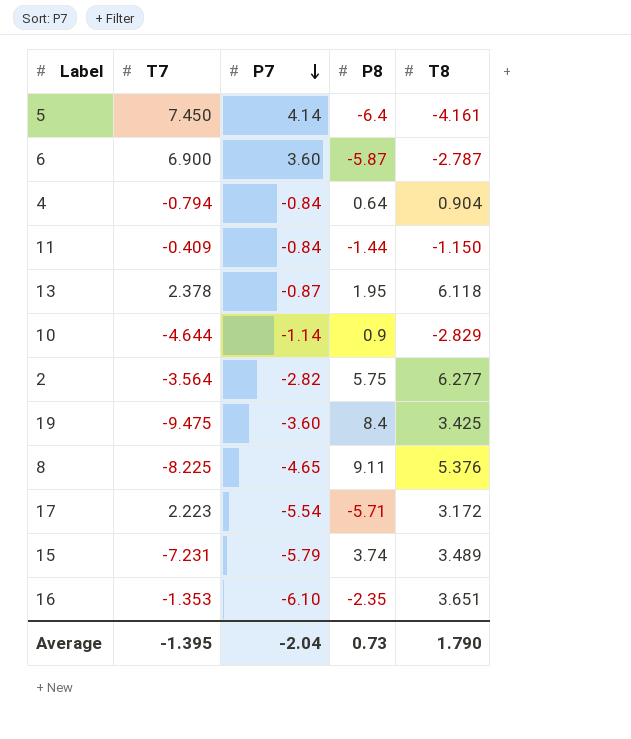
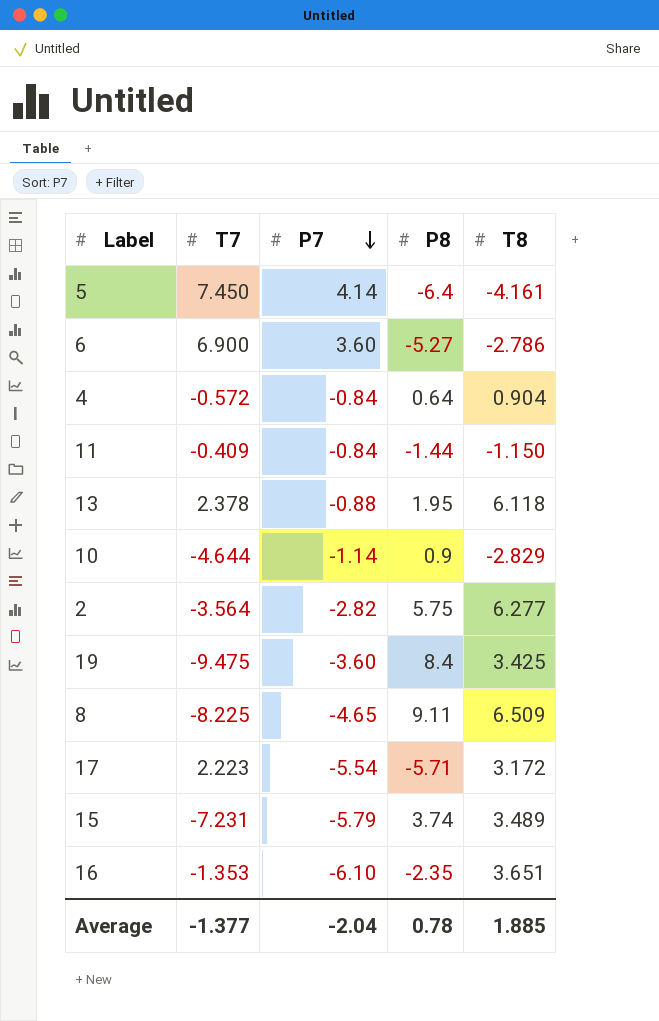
6 | P8: -5.87 -> -5.27
6 | T8: -2.787 -> -2.786
4 | T7: -0.794 -> -0.572
13 | P7: -0.87 -> -0.88
8 | T8: 5.376 -> 6.509
Average | T7: -1.395 -> -1.377
Average | P8: 0.73 -> 0.78
Average | T8: 1.790 -> 1.885

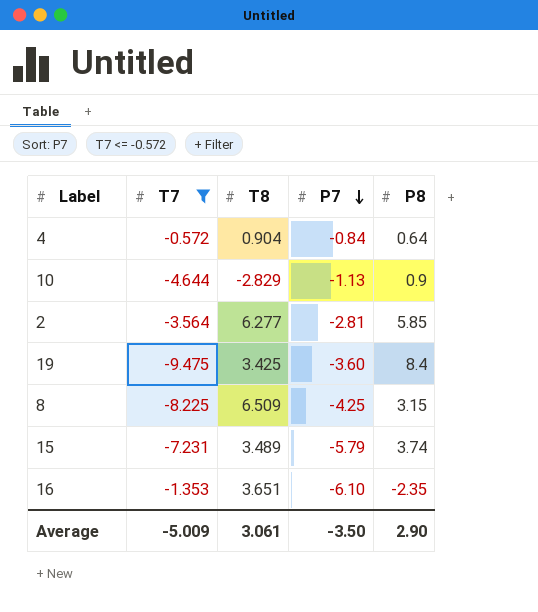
filter: none -> T7 <= -0.572
column T8 | position: 5 -> 3
10 | P7: -1.14 -> -1.13
2 | P7: -2.82 -> -2.81
2 | P8: 5.75 -> 5.85
8 | P7: -4.65 -> -4.25
8 | P8: 9.11 -> 3.15
Average | T7: -1.377 -> -5.009
Average | T8: 1.885 -> 3.061
Average | P7: -2.04 -> -3.50
Average | P8: 0.78 -> 2.90

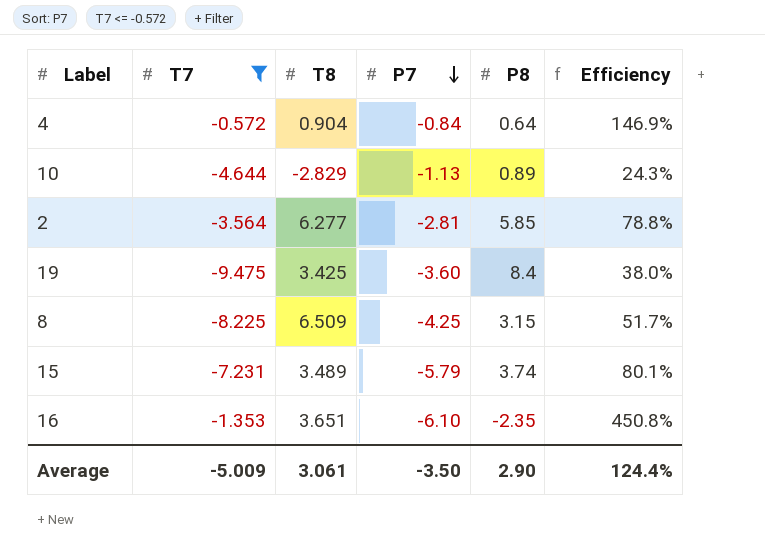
column Efficiency | formula: none -> [P7] / [T7]
10 | P8: 0.9 -> 0.89

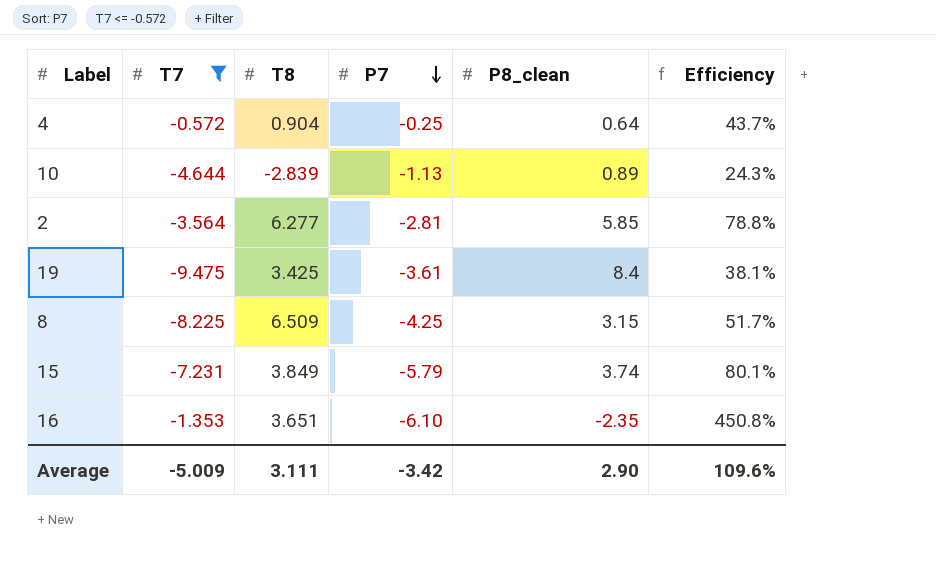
column name: P8 -> P8_clean
4 | P7: -0.84 -> -0.25
4 | Efficiency: 146.9% -> 43.7%
10 | T8: -2.829 -> -2.839
19 | P7: -3.60 -> -3.61
19 | Efficiency: 38.0% -> 38.1%
15 | T8: 3.489 -> 3.849
Average | T8: 3.061 -> 3.111
Average | P7: -3.50 -> -3.42
Average | Efficiency: 124.4% -> 109.6%

